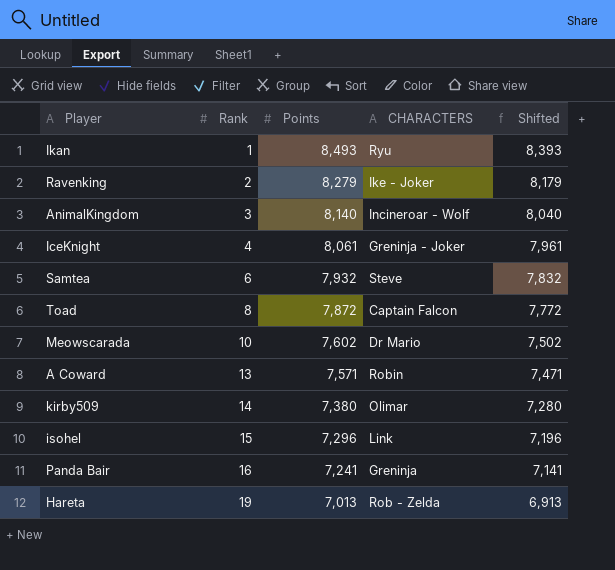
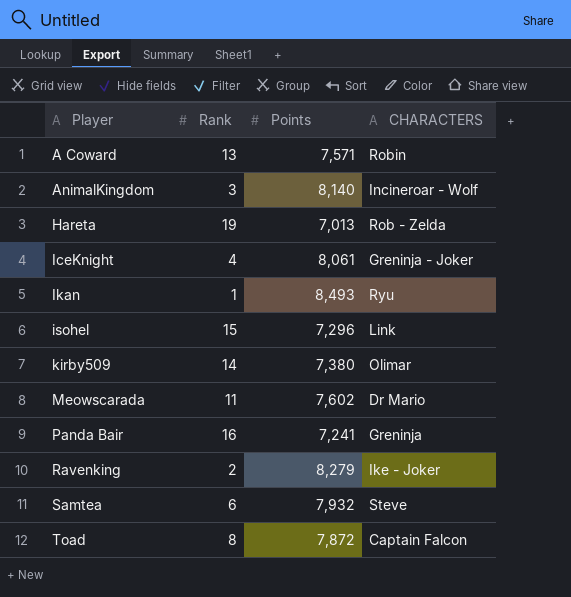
row order: Rank ascending -> Player ascending
column Shifted | formula: [Points] - 100 -> none
Meowscarada | Rank: 10 -> 11

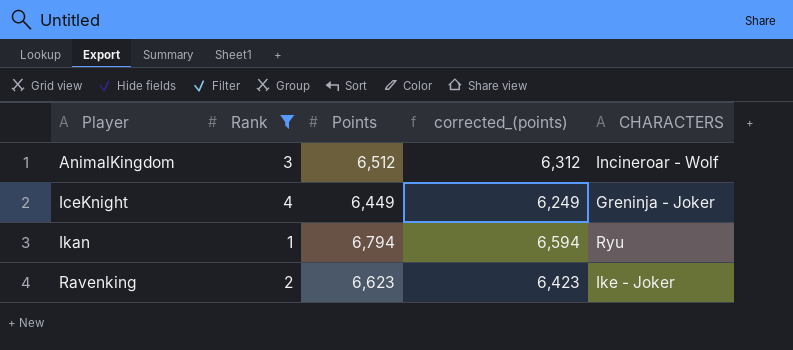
filter: none -> Rank <= 4
column corrected_(points) | formula: none -> [Points] - 200
AnimalKingdom | Points: 8,140 -> 6,512
IceKnight | Points: 8,061 -> 6,449
Ikan | Points: 8,493 -> 6,794
Ravenking | Points: 8,279 -> 6,623

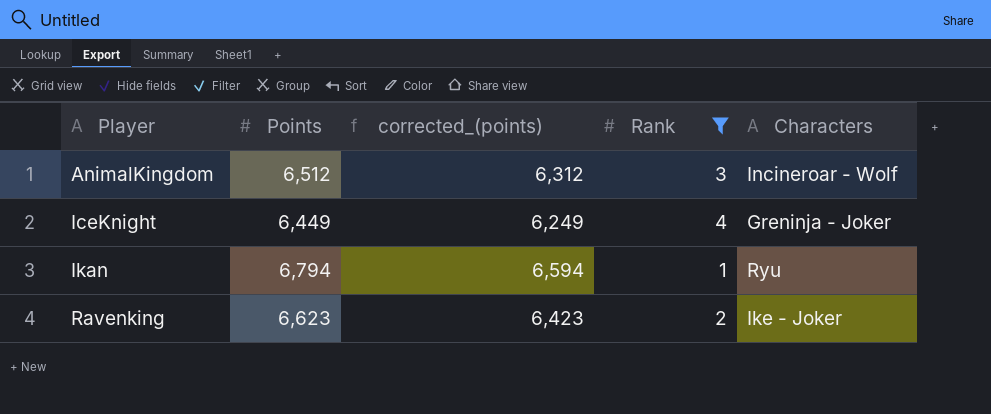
column Rank | position: 2 -> 4
column name: CHARACTERS -> Characters

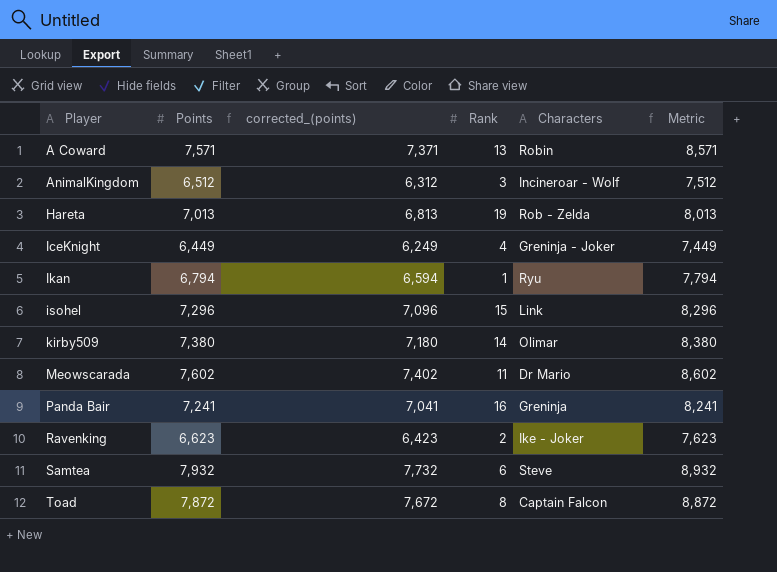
filter: Rank <= 4 -> none
column Metric | formula: none -> [Points] + 1000

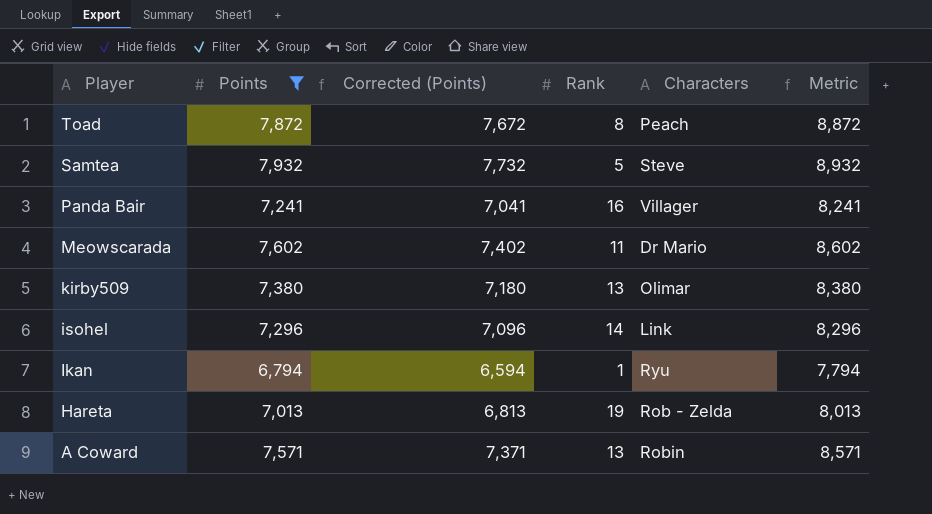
filter: none -> Points >= 6,794
row order: Player ascending -> Player descending
column name: corrected_(points) -> Corrected (Points)
Toad | Characters: Captain Falcon -> Peach
Samtea | Rank: 6 -> 5
Panda Bair | Characters: Greninja -> Villager
kirby509 | Rank: 14 -> 13
isohel | Rank: 15 -> 14

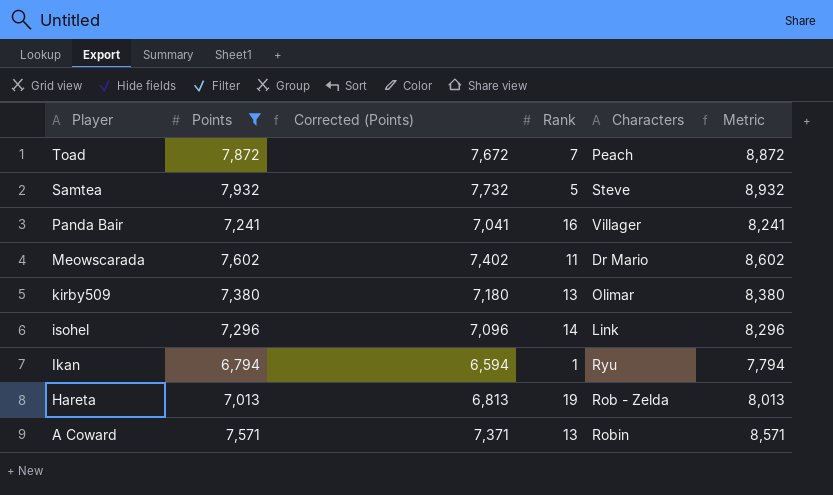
Toad | Rank: 8 -> 7

